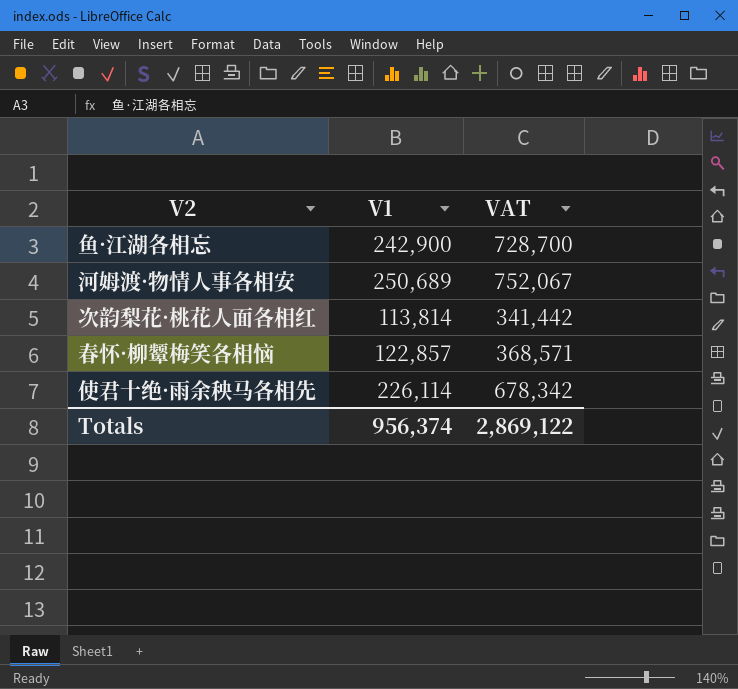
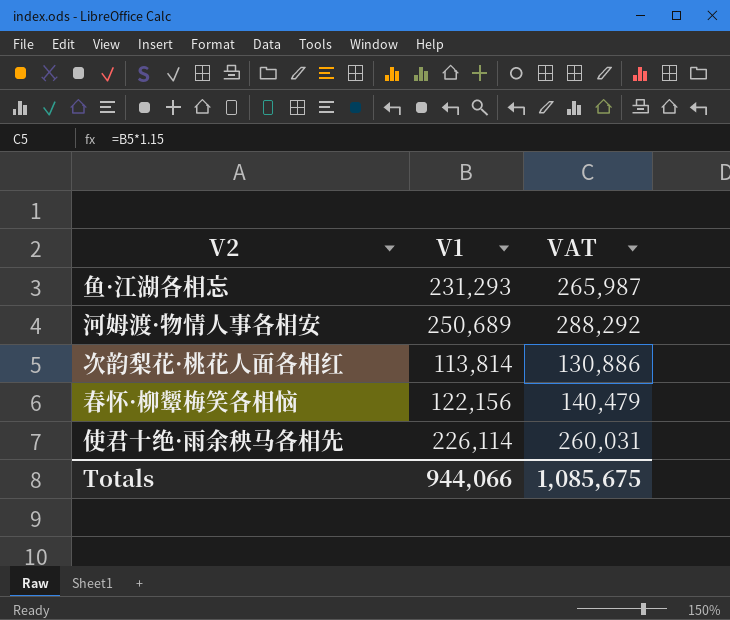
column VAT | formula: [V1] * 3 -> [V1] * 1.15
鱼·江湖各相忘 | V1: 242,900 -> 231,293
春怀·柳颦梅笑各相恼 | V1: 122,857 -> 122,156
Totals | V1: 956,374 -> 944,066
Totals | VAT: 2,869,122 -> 1,085,675

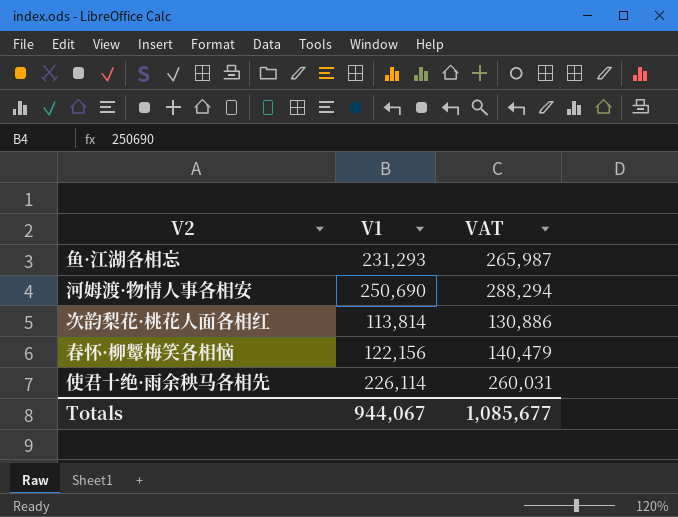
河姆渡·物情人事各相安 | V1: 250,689 -> 250,690
河姆渡·物情人事各相安 | VAT: 288,292 -> 288,294
Totals | V1: 944,066 -> 944,067
Totals | VAT: 1,085,675 -> 1,085,677

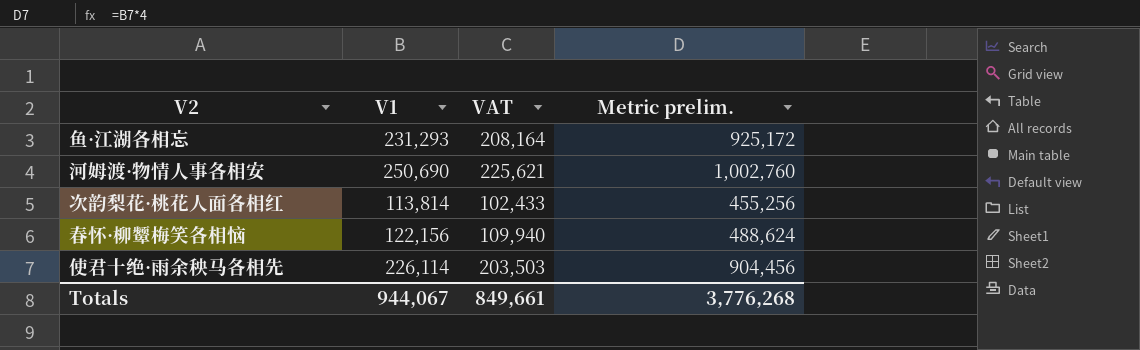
column VAT | formula: [V1] * 1.15 -> [V1] * 0.9
column Metric prelim. | formula: none -> [V1] * 4
Totals | VAT: 1,085,677 -> 849,661

